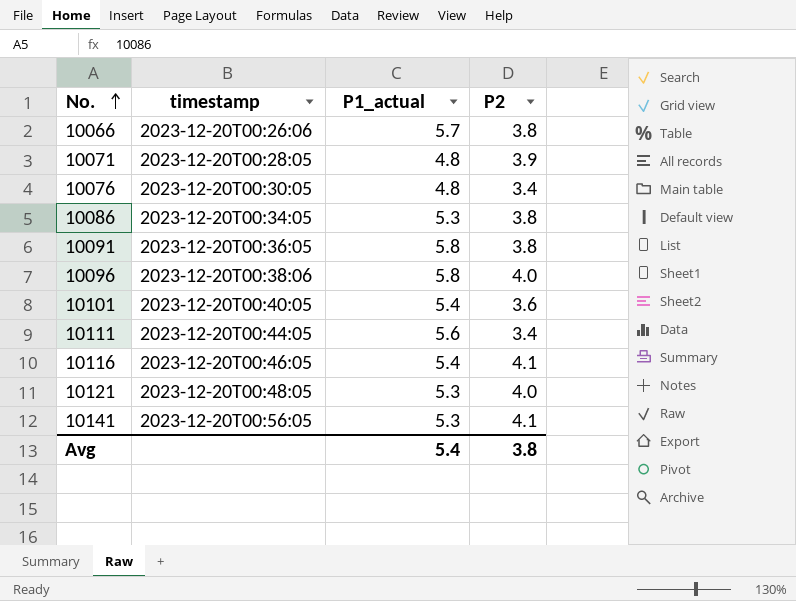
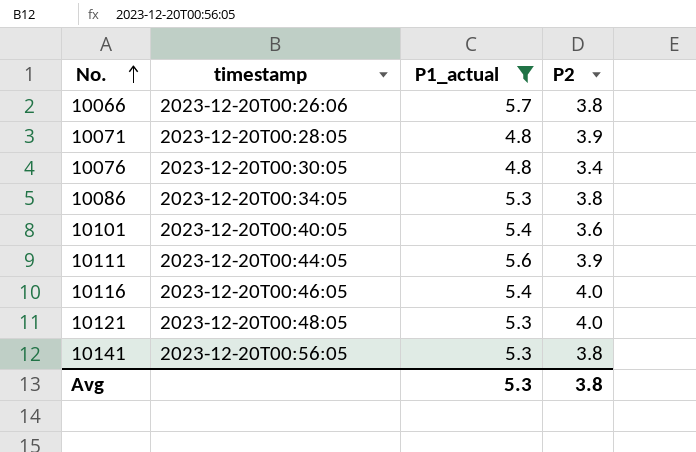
filter: none -> P1_actual != 5.8
10111 | P2: 3.4 -> 3.9
10116 | P2: 4.1 -> 4.0
10141 | P2: 4.1 -> 3.8
Avg | P1_actual: 5.4 -> 5.3

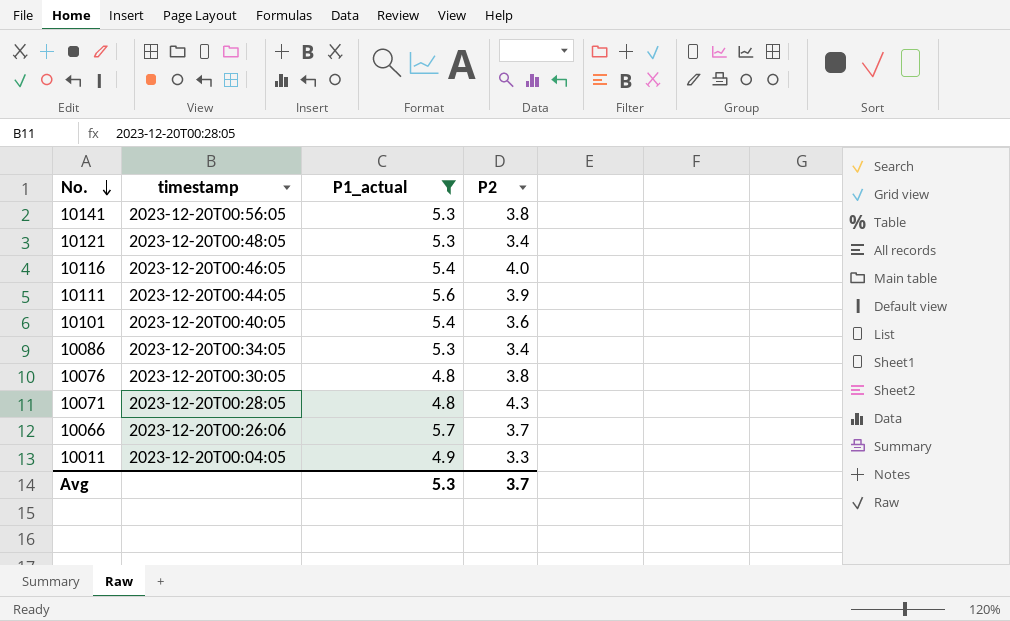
row order: No. ascending -> No. descending
10121 | P2: 4.0 -> 3.4
10086 | P2: 3.8 -> 3.4
10076 | P2: 3.4 -> 3.8
10071 | P2: 3.9 -> 4.3
10066 | P2: 3.8 -> 3.7
row 10011: none -> 2023-12-20T00:04:05 | 4.9 | 3.3
Avg | P2: 3.8 -> 3.7

